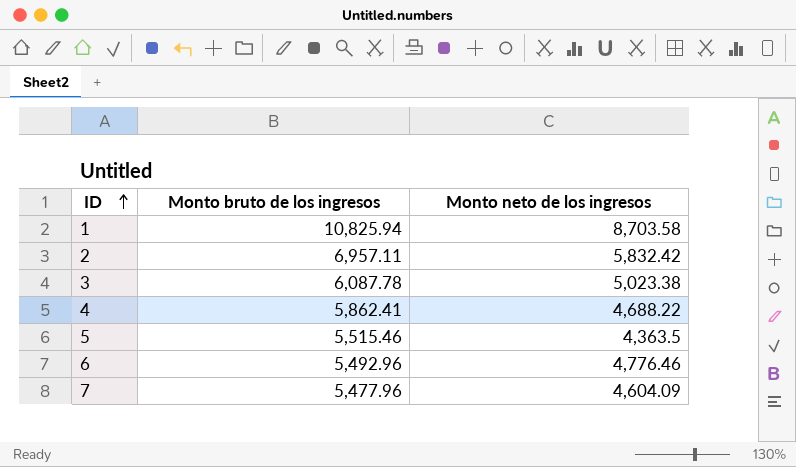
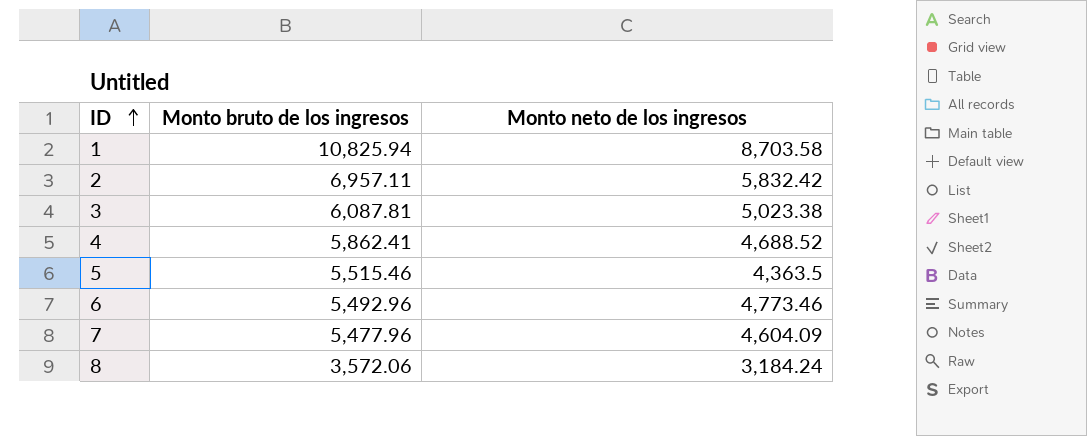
3 | Monto bruto de los ingresos: 6,087.78 -> 6,087.81
4 | Monto neto de los ingresos: 4,688.22 -> 4,688.52
6 | Monto neto de los ingresos: 4,776.46 -> 4,773.46
row 8: none -> 3,572.06 | 3,184.24

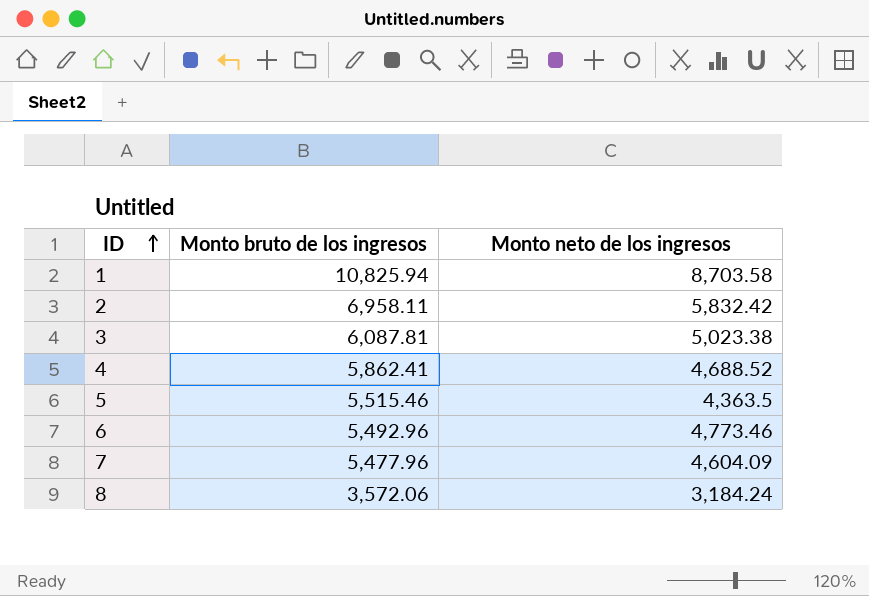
2 | Monto bruto de los ingresos: 6,957.11 -> 6,958.11

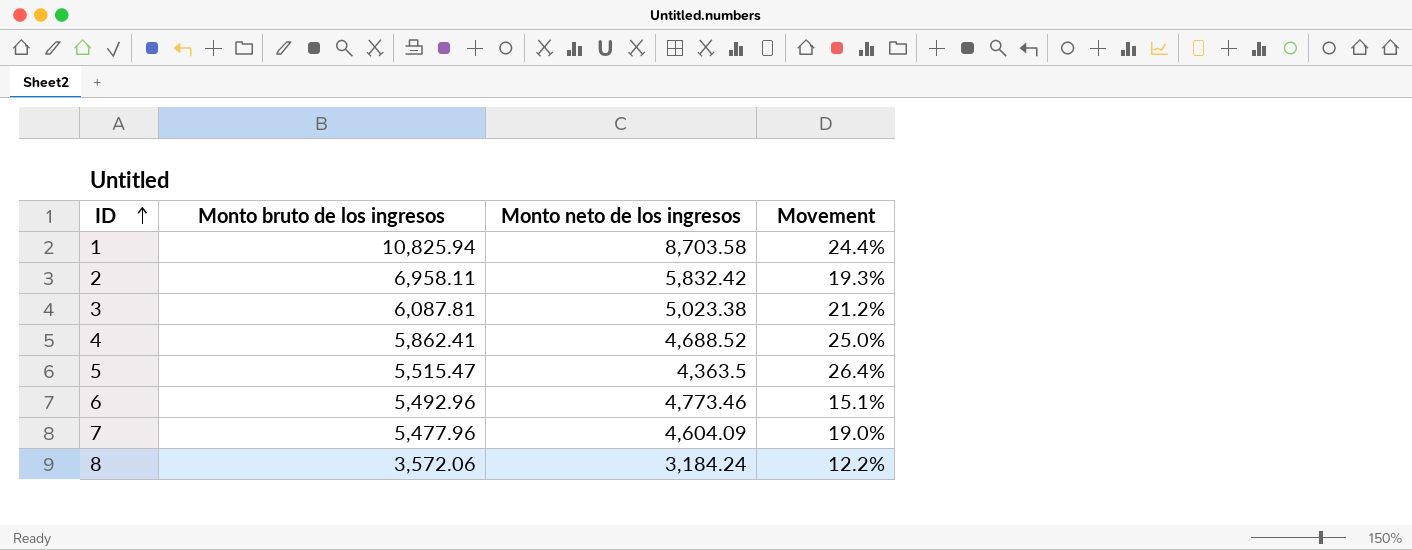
column Movement | formula: none -> ([Monto bruto de los ingresos] - [Monto neto de los ingresos]) / [Monto neto de los ingresos]
5 | Monto bruto de los ingresos: 5,515.46 -> 5,515.47

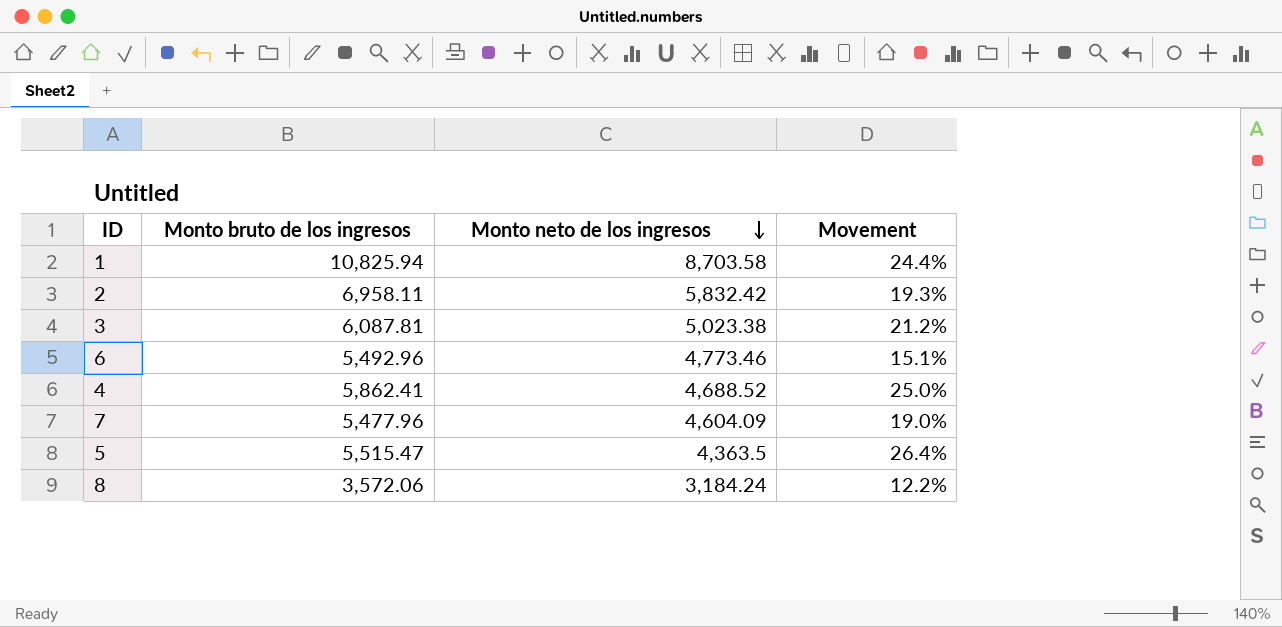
row order: ID ascending -> Monto neto de los ingresos descending

